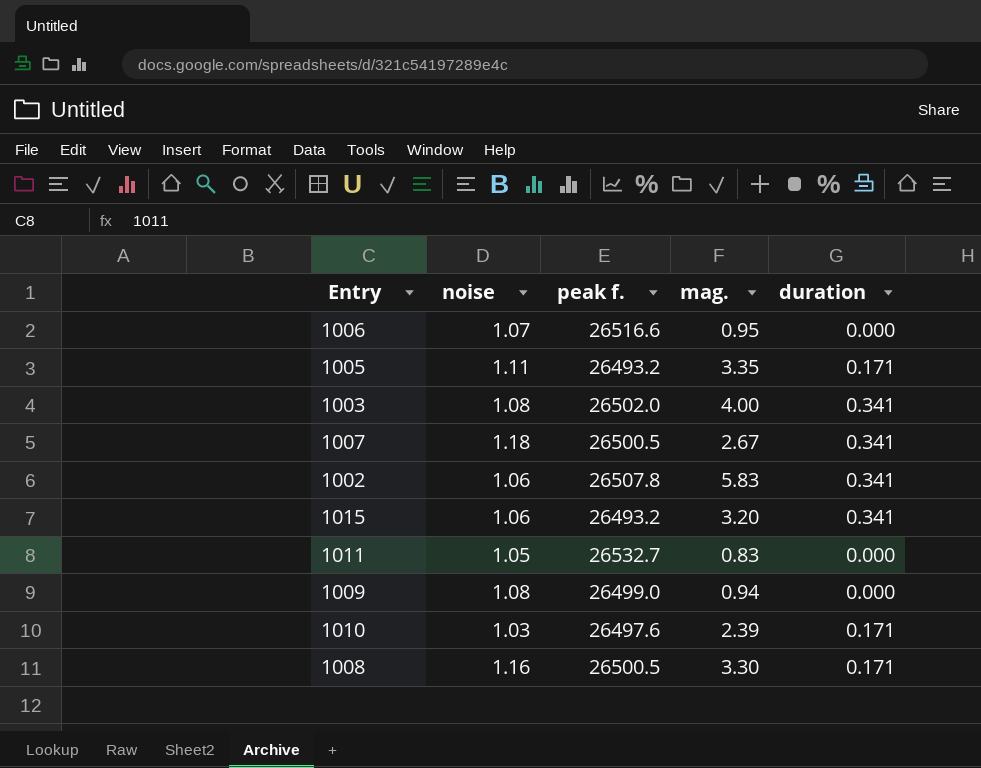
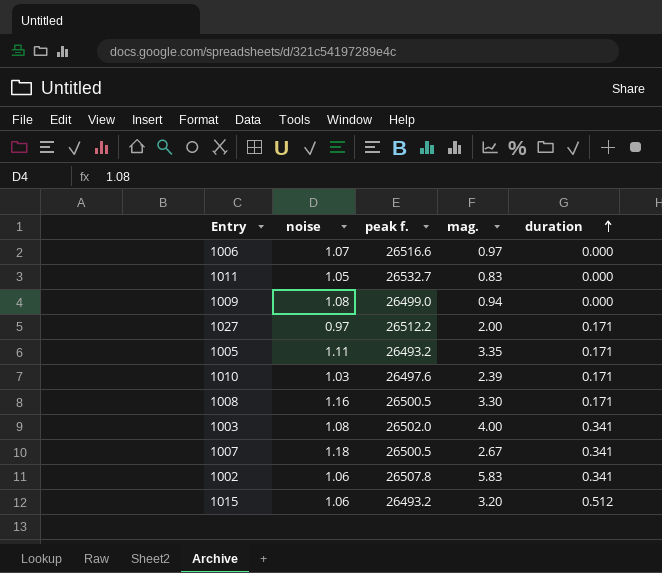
row order: none -> duration ascending
1006 | mag.: 0.95 -> 0.97
row 1027: none -> 0.97 | 26512.2 | 2.00 | 0.171
1015 | duration: 0.341 -> 0.512

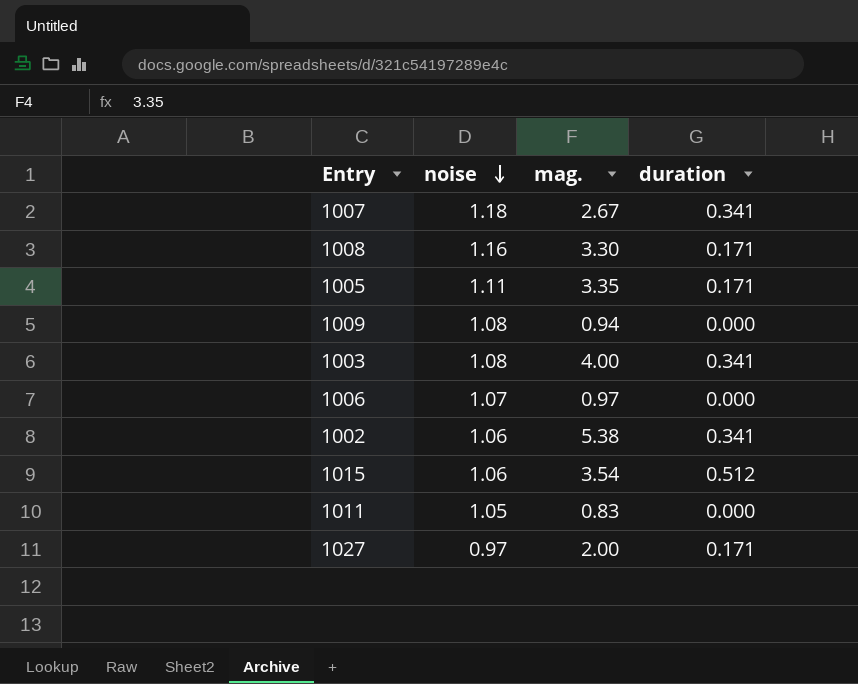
row order: duration ascending -> noise descending
column peak f. | position: 3 -> none
row 1010: 1.03 | 26497.6 | 2.39 | 0.171 -> none
1002 | mag.: 5.83 -> 5.38
1015 | mag.: 3.20 -> 3.54

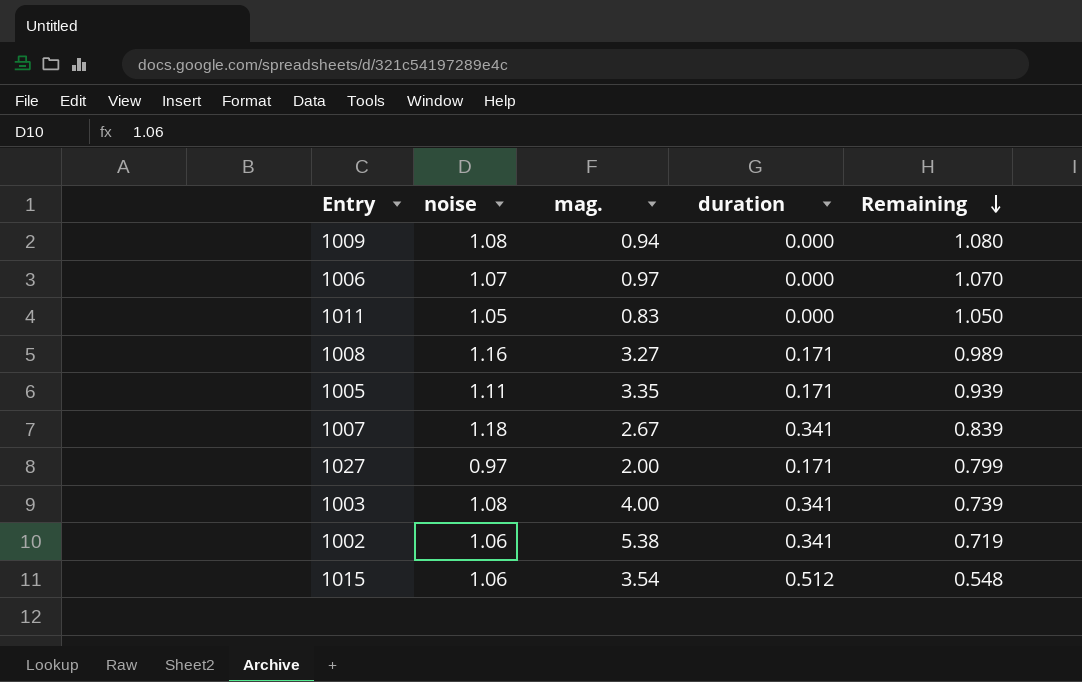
row order: noise descending -> Remaining descending
column Remaining | formula: none -> [noise] - [duration]
1008 | mag.: 3.30 -> 3.27

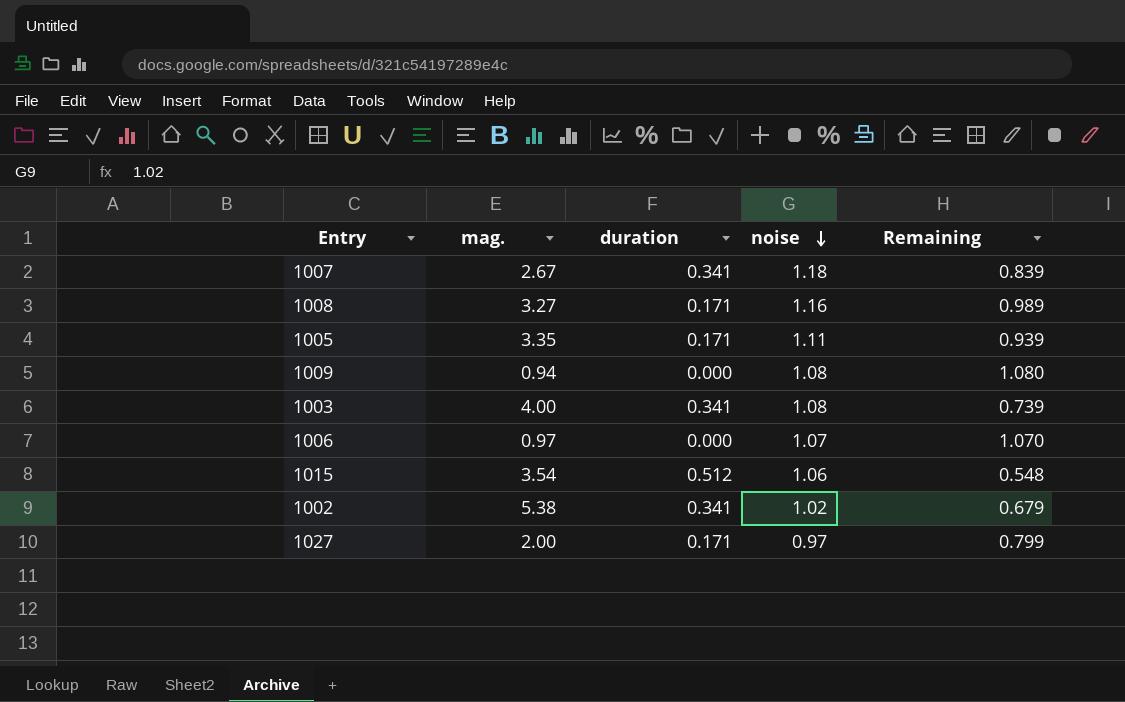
row order: Remaining descending -> noise descending
column noise | position: 2 -> 4
row 1011: 1.05 | 0.83 | 0.000 | 1.050 -> none
1002 | noise: 1.06 -> 1.02
1002 | Remaining: 0.719 -> 0.679

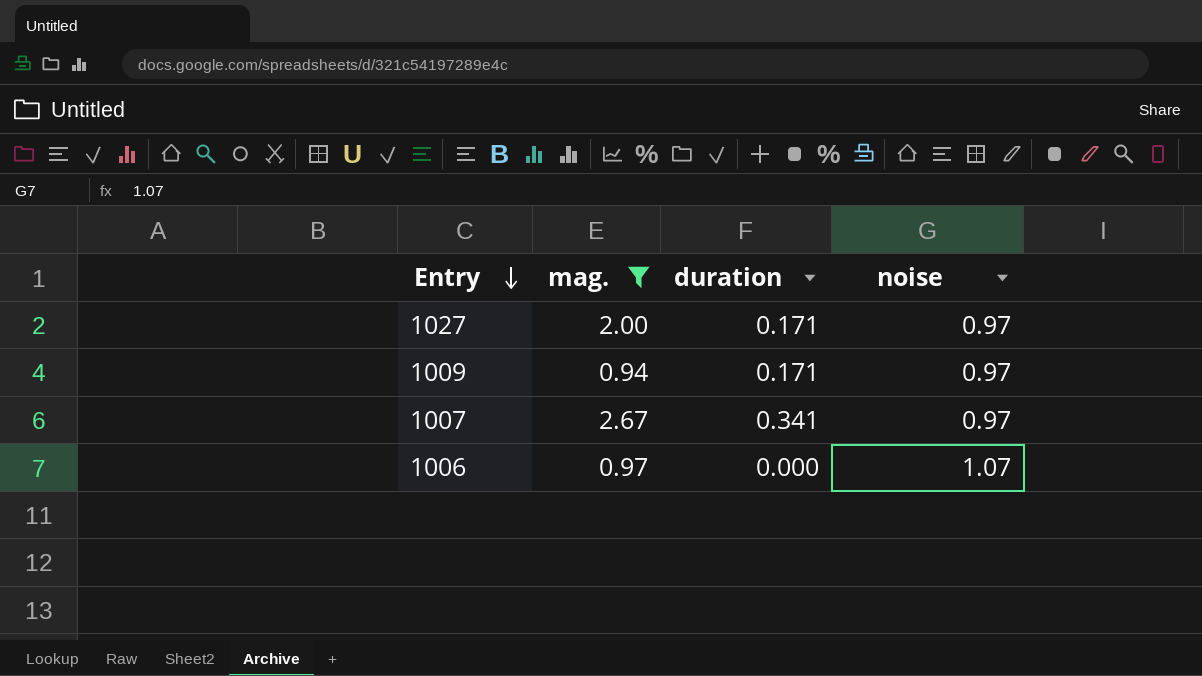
filter: none -> mag. <= 2.67
row order: noise descending -> Entry descending
column Remaining | formula: [noise] - [duration] -> none
1009 | duration: 0.000 -> 0.171
1009 | noise: 1.08 -> 0.97
1007 | noise: 1.18 -> 0.97

